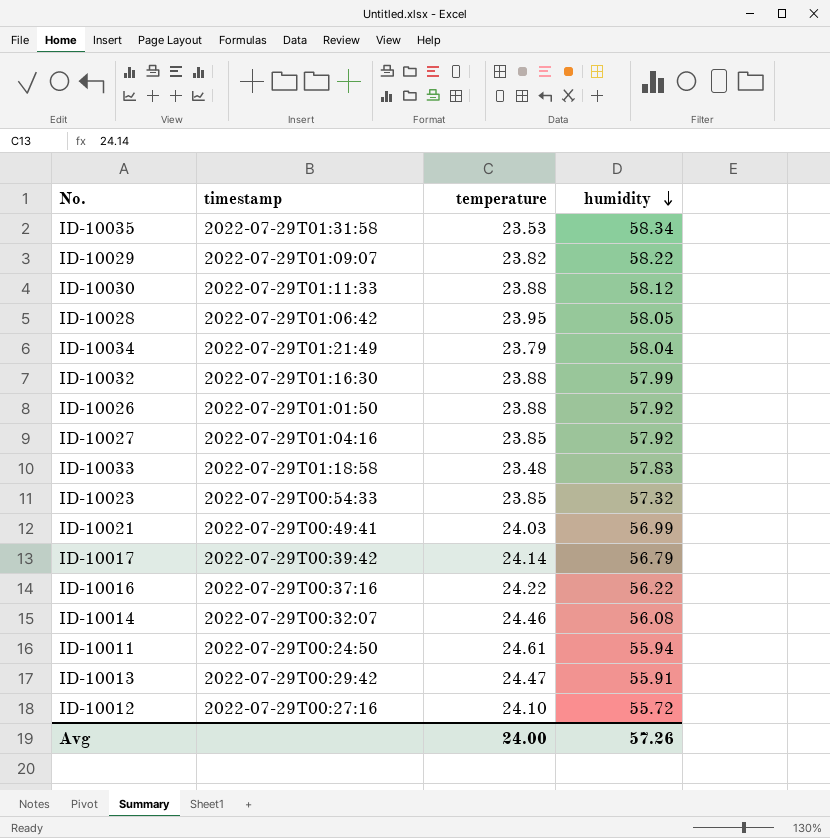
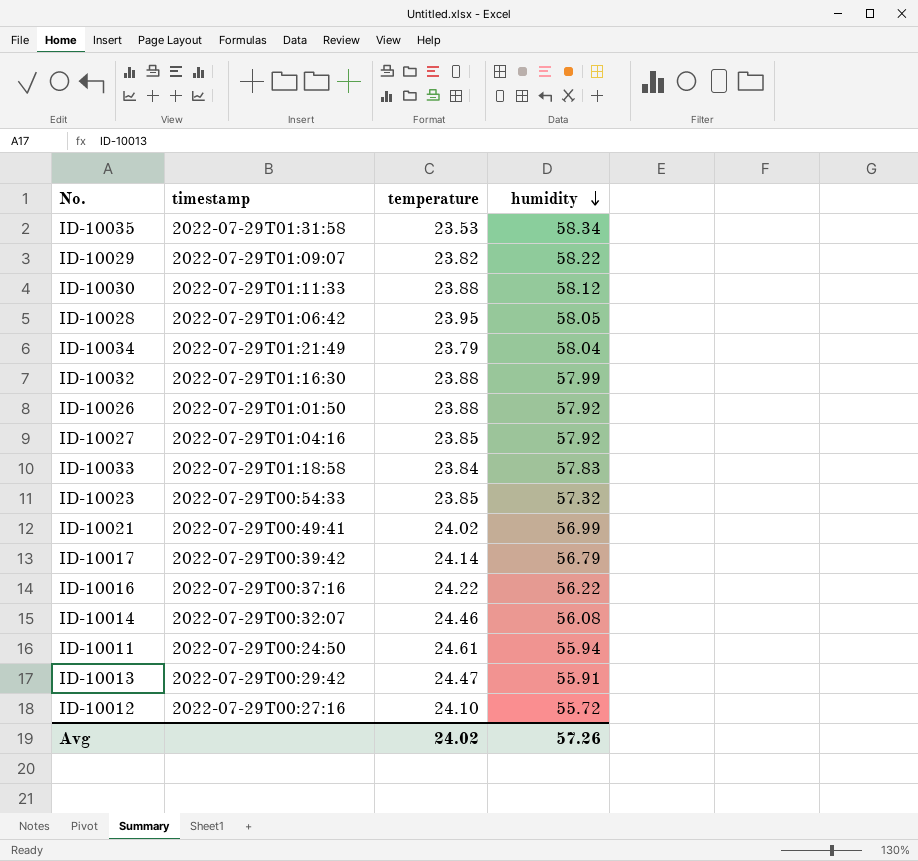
ID-10033 | temperature: 23.48 -> 23.84
ID-10021 | temperature: 24.03 -> 24.02
Avg | temperature: 24.00 -> 24.02

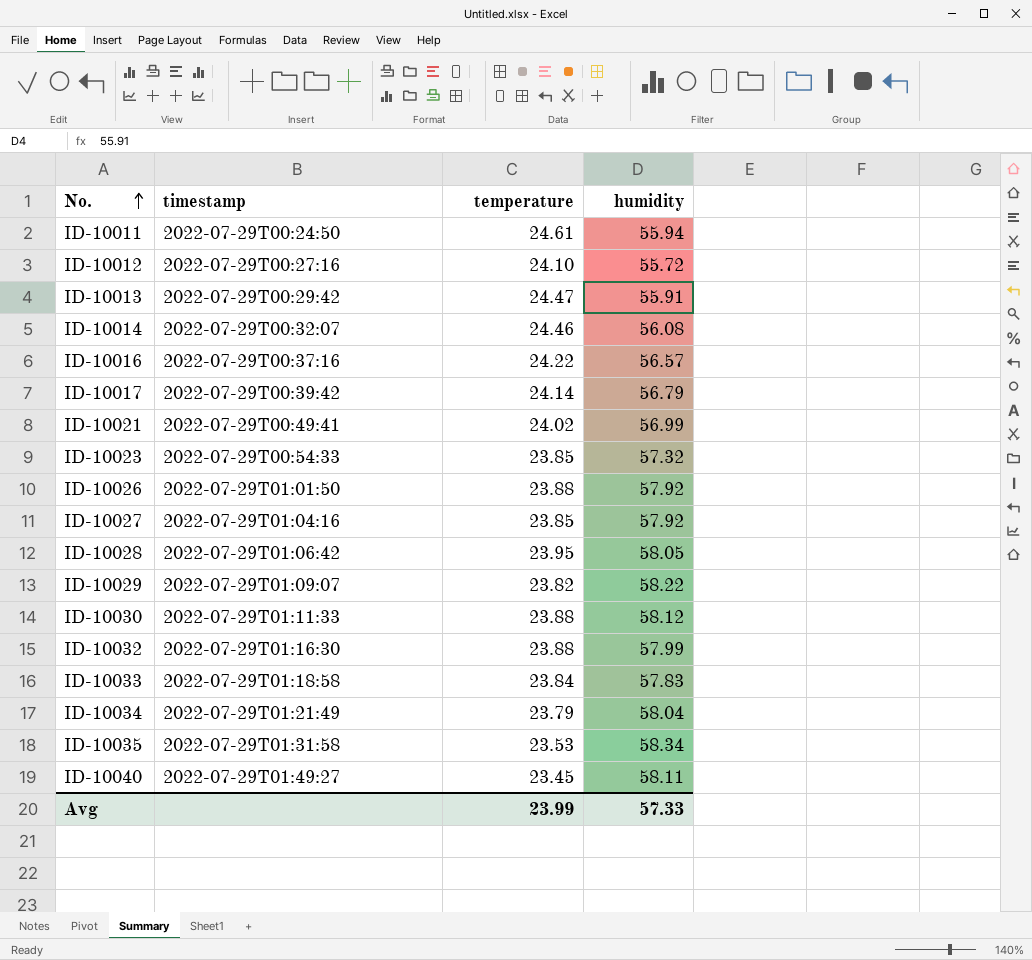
row order: humidity descending -> No. ascending
ID-10016 | humidity: 56.22 -> 56.57
row ID-10040: none -> 2022-07-29T01:49:27 | 23.45 | 58.11
Avg | temperature: 24.02 -> 23.99
Avg | humidity: 57.26 -> 57.33

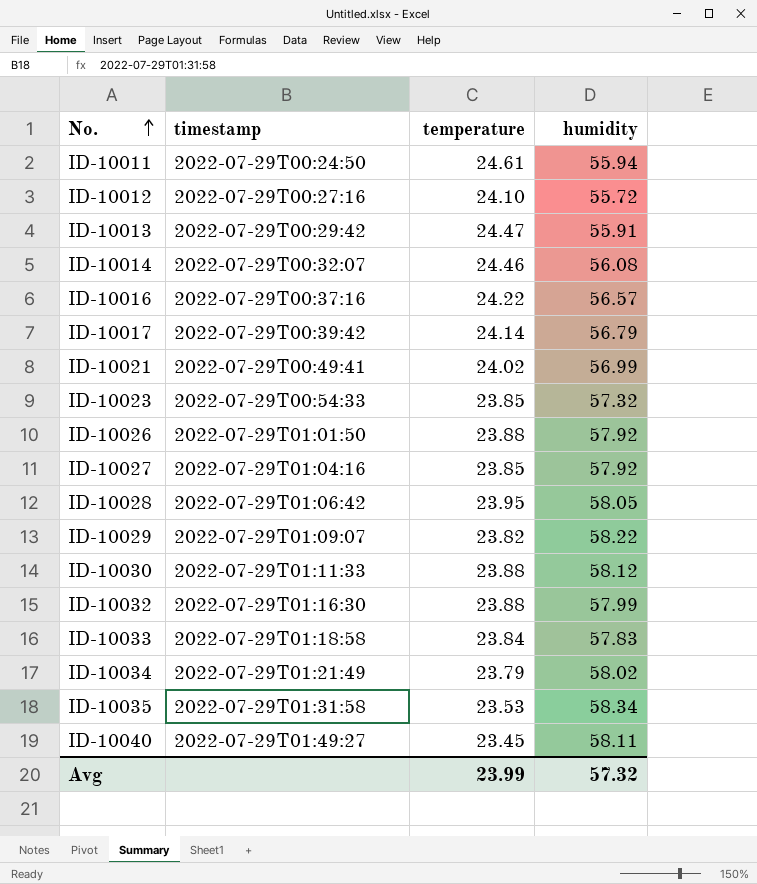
ID-10034 | humidity: 58.04 -> 58.02
Avg | humidity: 57.33 -> 57.32

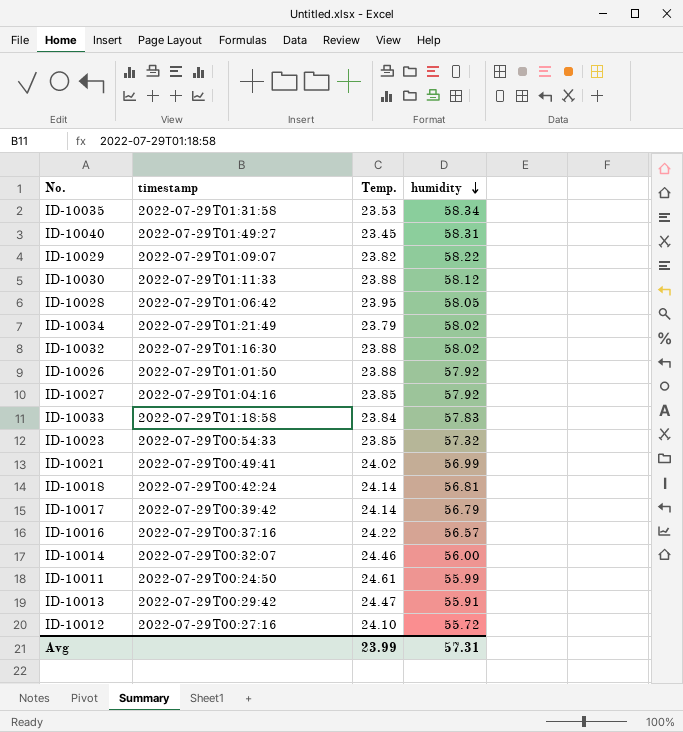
row order: No. ascending -> humidity descending
column name: temperature -> Temp.
ID-10040 | humidity: 58.11 -> 58.31
ID-10032 | humidity: 57.99 -> 58.02
row ID-10018: none -> 2022-07-29T00:42:24 | 24.14 | 56.81
ID-10014 | humidity: 56.08 -> 56.00
ID-10011 | humidity: 55.94 -> 55.99
Avg | humidity: 57.32 -> 57.31

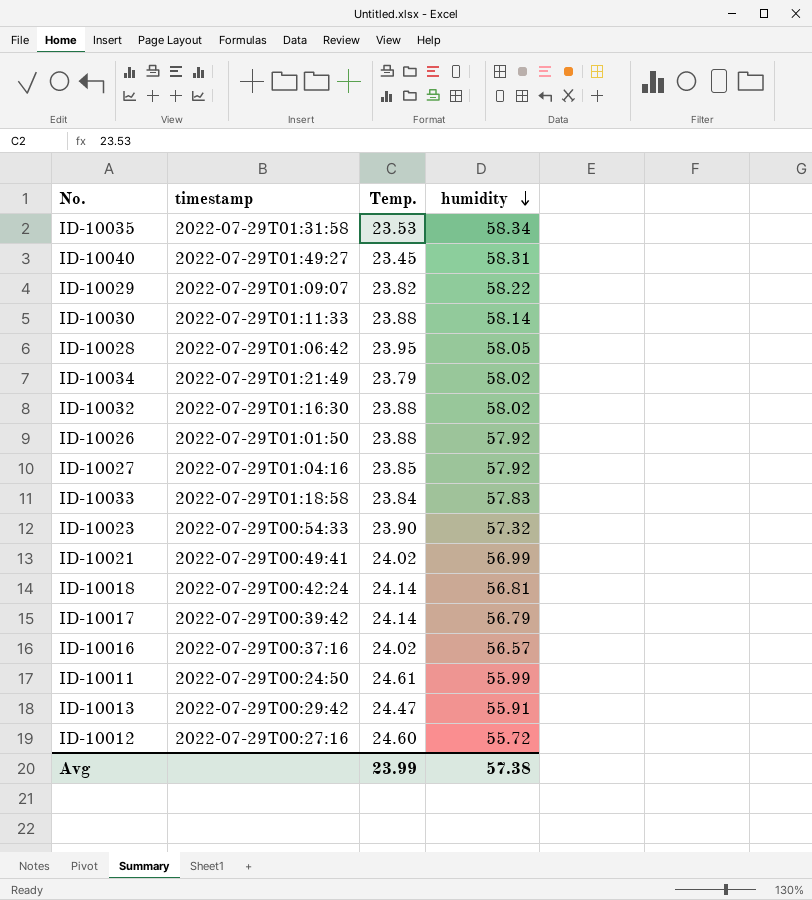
row ID-10014: 2022-07-29T00:32:07 | 24.46 | 56.00 -> none
ID-10030 | humidity: 58.12 -> 58.14
ID-10023 | Temp.: 23.85 -> 23.90
ID-10016 | Temp.: 24.22 -> 24.02
ID-10012 | Temp.: 24.10 -> 24.60
Avg | humidity: 57.31 -> 57.38

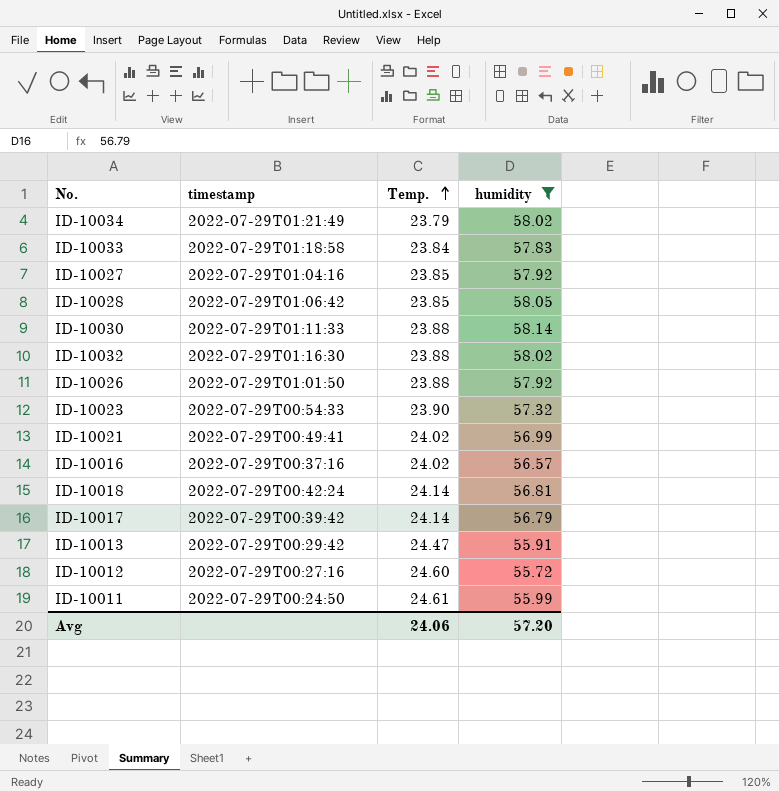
filter: none -> humidity <= 58.14
row order: humidity descending -> Temp. ascending
ID-10028 | Temp.: 23.95 -> 23.85
Avg | Temp.: 23.99 -> 24.06
Avg | humidity: 57.38 -> 57.20

